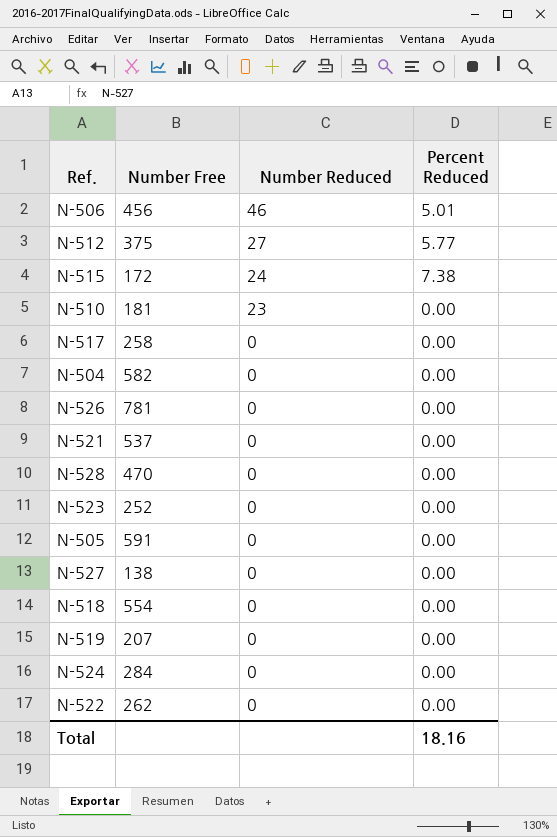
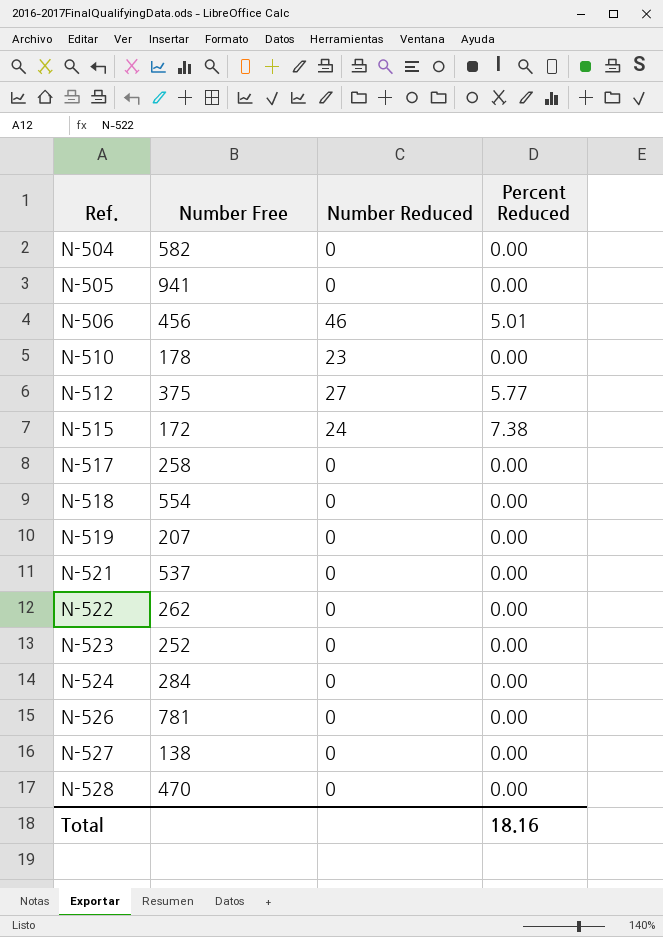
row order: Number Reduced descending -> Ref. ascending
N-505 | Number Free: 591 -> 941
N-510 | Number Free: 181 -> 178

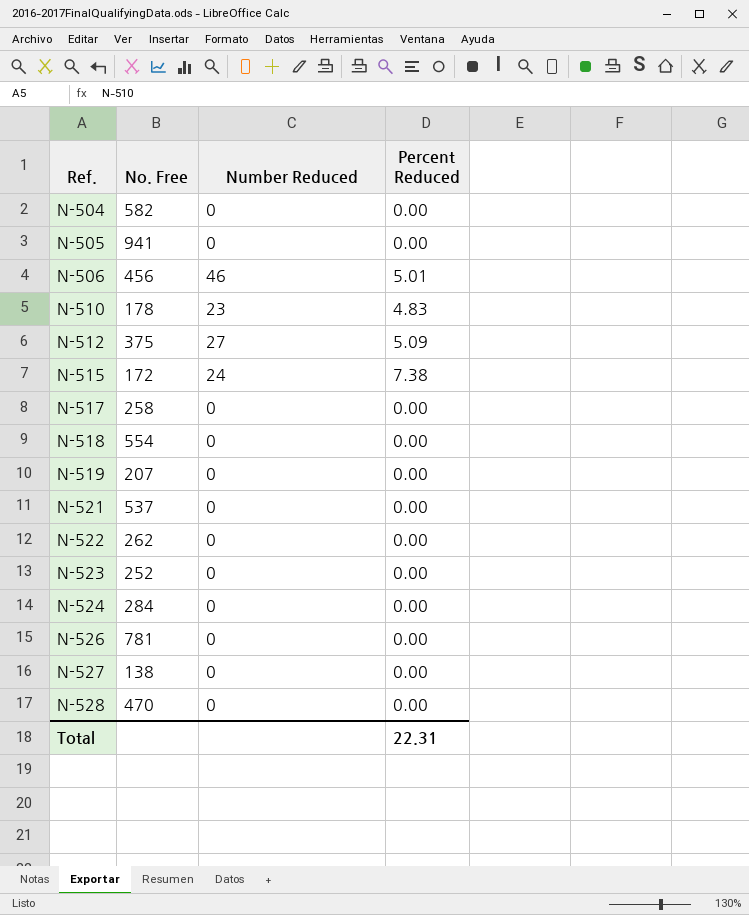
column name: Number Free -> No. Free
N-510 | Percent Reduced: 0.00 -> 4.83
N-512 | Percent Reduced: 5.77 -> 5.09
Total | Percent Reduced: 18.16 -> 22.31

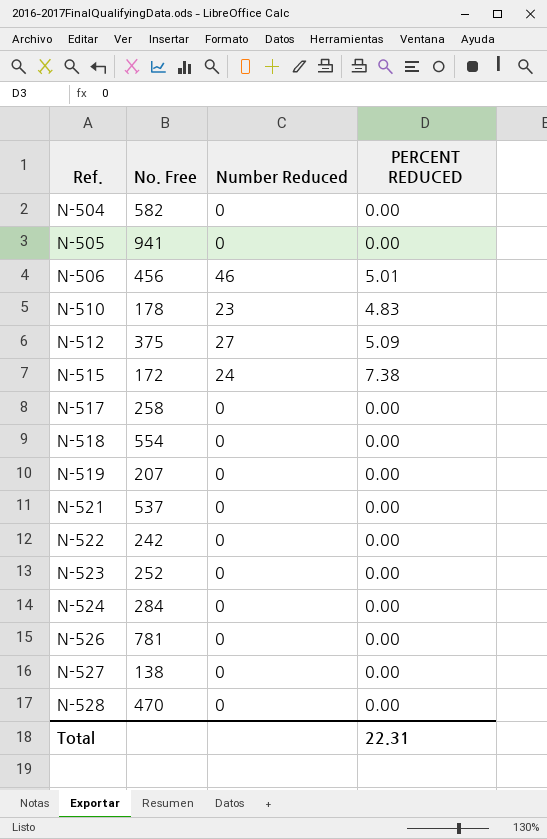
column name: Percent Reduced -> PERCENT REDUCED
N-522 | No. Free: 262 -> 242

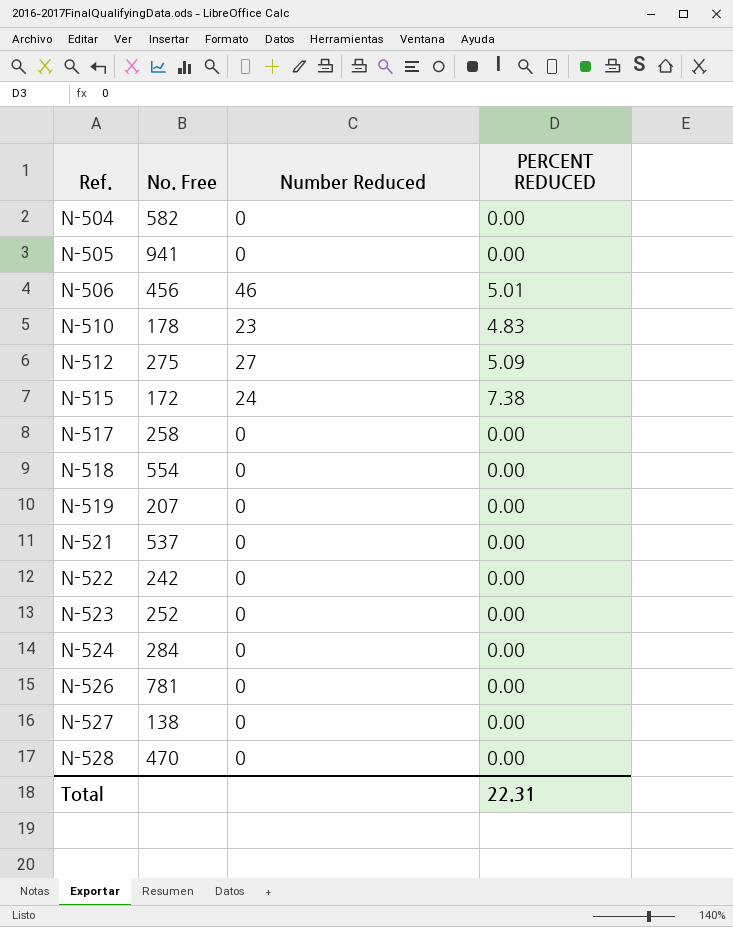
N-512 | No. Free: 375 -> 275

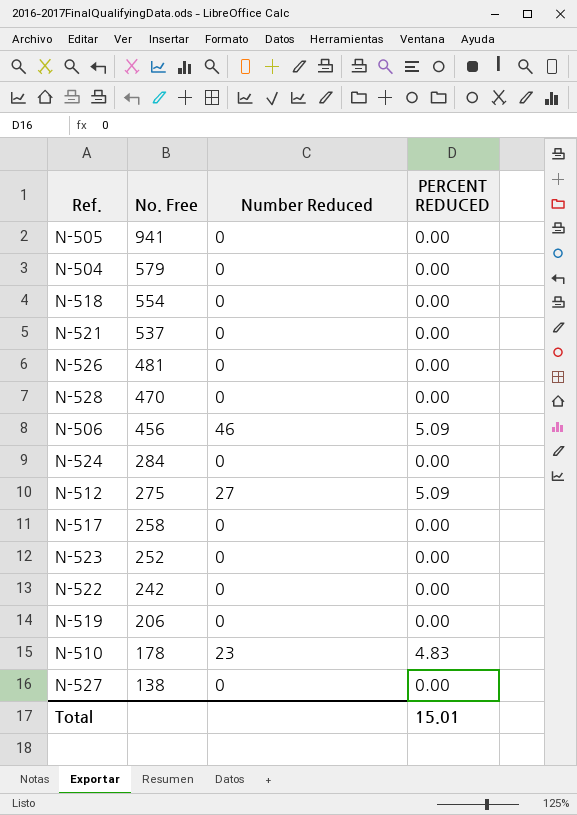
row order: Ref. ascending -> No. Free descending
row N-515: 172 | 24 | 7.38 -> none
N-504 | No. Free: 582 -> 579
N-526 | No. Free: 781 -> 481
N-506 | PERCENT REDUCED: 5.01 -> 5.09
N-519 | No. Free: 207 -> 206
Total | PERCENT REDUCED: 22.31 -> 15.01

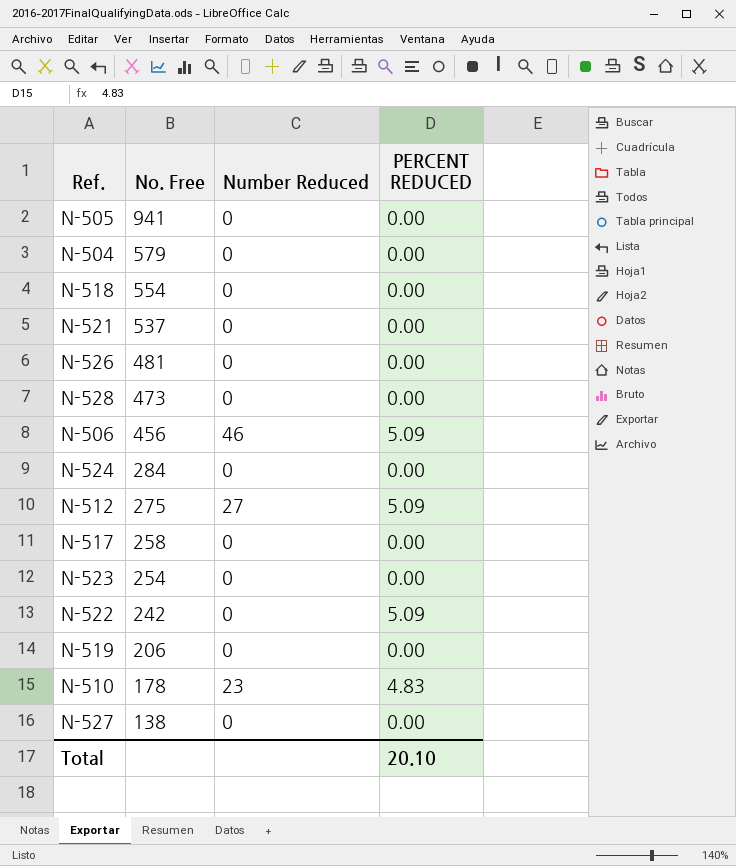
N-528 | No. Free: 470 -> 473
N-523 | No. Free: 252 -> 254
N-522 | PERCENT REDUCED: 0.00 -> 5.09
Total | PERCENT REDUCED: 15.01 -> 20.10

